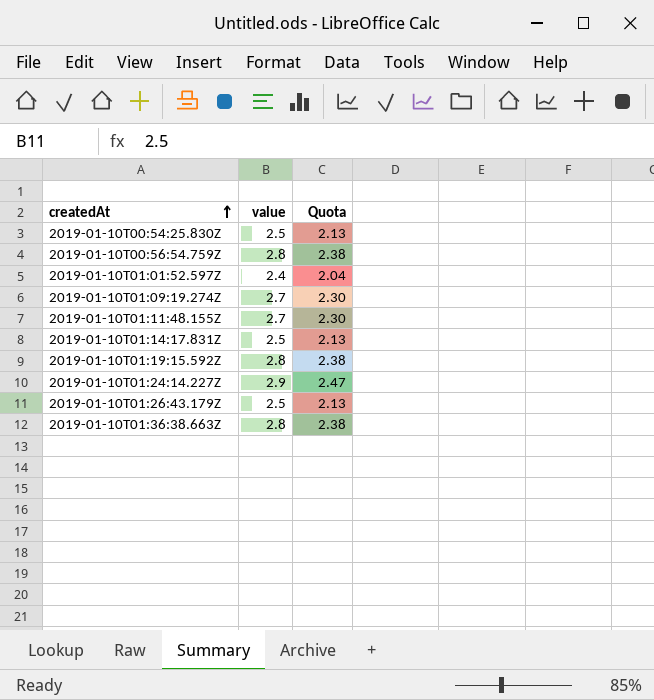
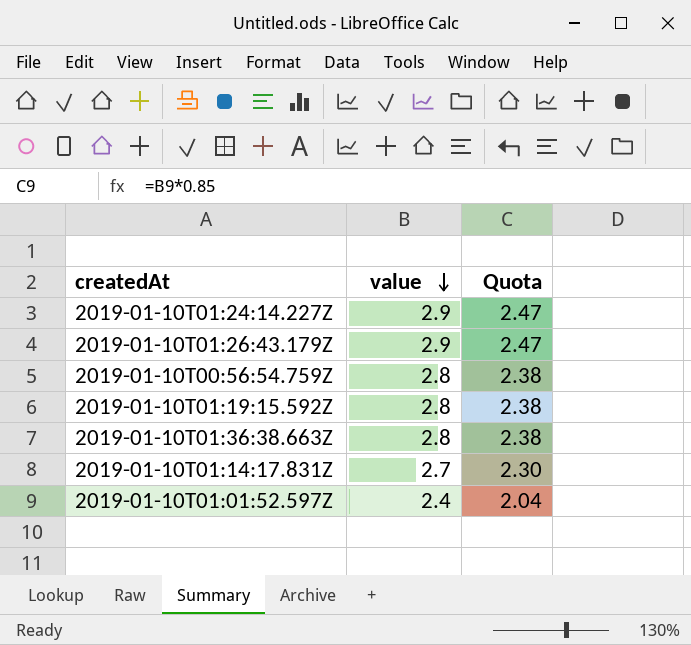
row order: createdAt ascending -> value descending
row 2019-01-10T00:54:25.830Z: 2.5 | 2.13 -> none
row 2019-01-10T01:09:19.274Z: 2.7 | 2.30 -> none
row 2019-01-10T01:11:48.155Z: 2.7 | 2.30 -> none
2019-01-10T01:26:43.179Z | value: 2.5 -> 2.9
2019-01-10T01:26:43.179Z | Quota: 2.13 -> 2.47
2019-01-10T01:14:17.831Z | value: 2.5 -> 2.7
2019-01-10T01:14:17.831Z | Quota: 2.13 -> 2.30

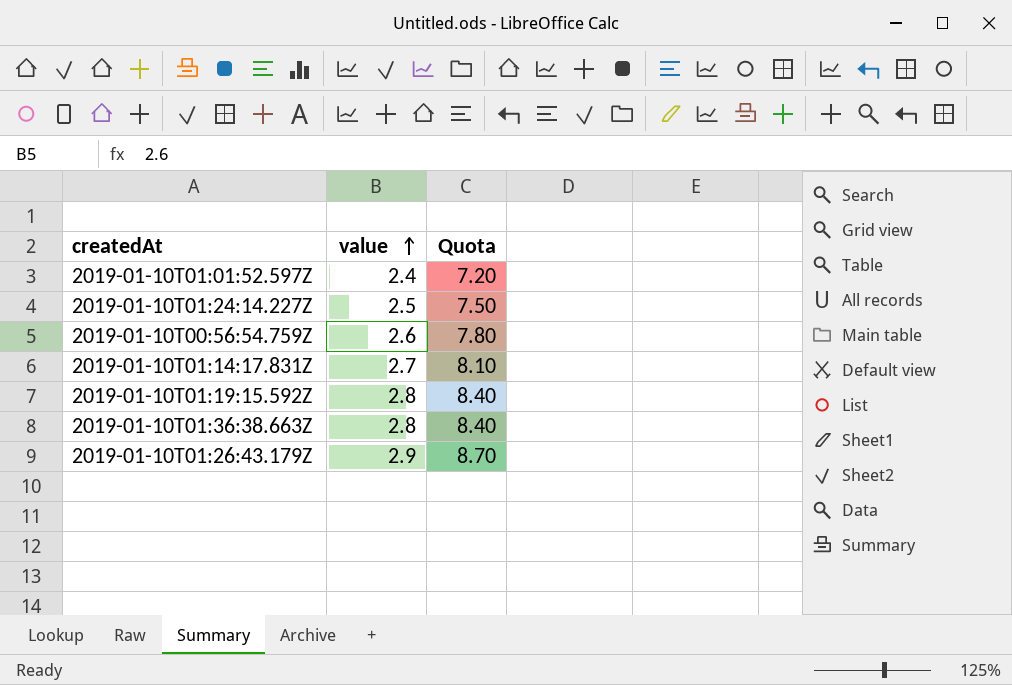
row order: value descending -> value ascending
column Quota | formula: [value] * 0.85 -> [value] * 3
2019-01-10T01:24:14.227Z | value: 2.9 -> 2.5
2019-01-10T00:56:54.759Z | value: 2.8 -> 2.6

